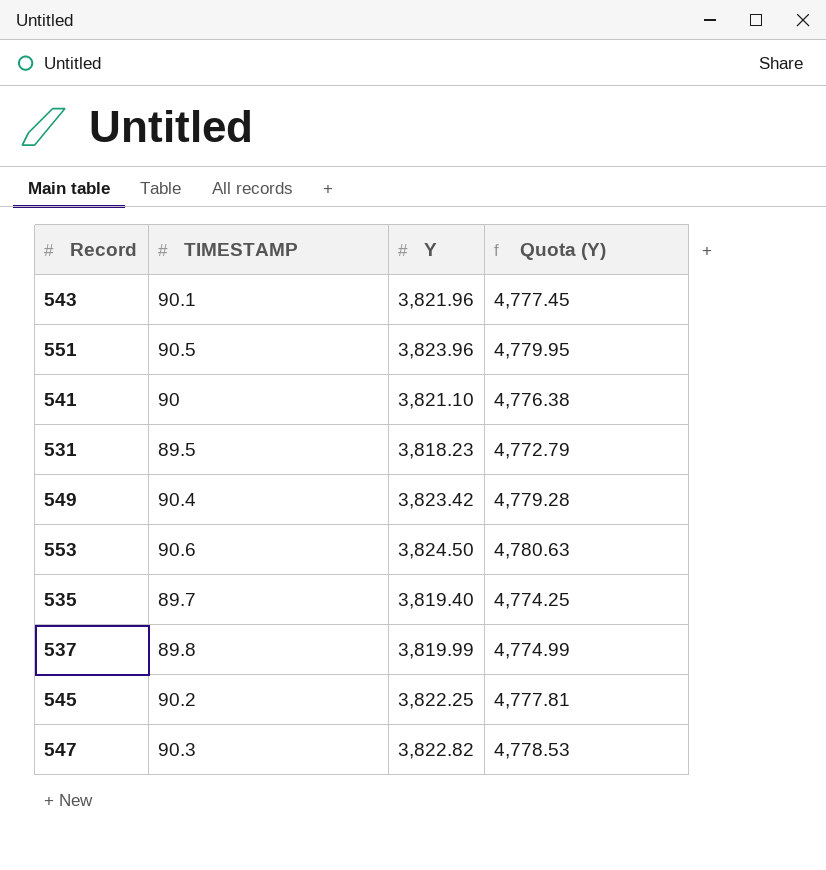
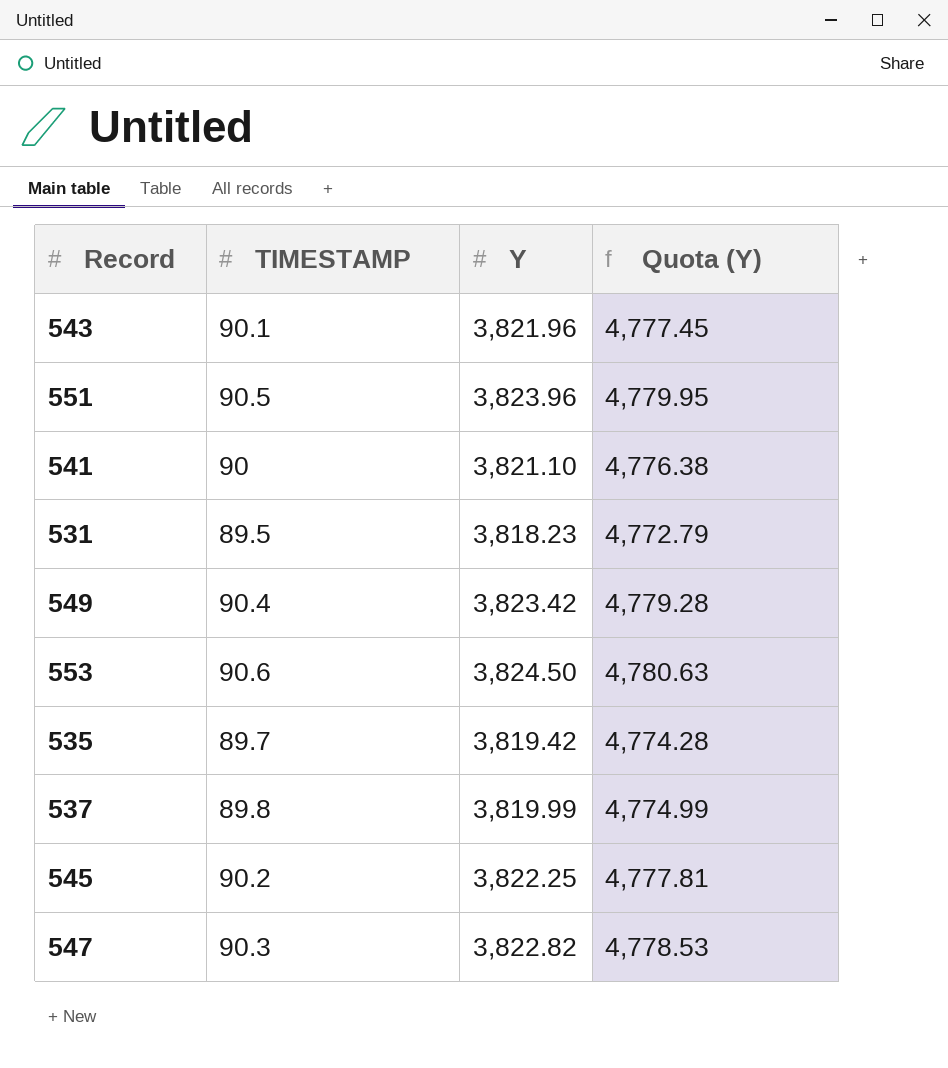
535 | Y: 3,819.40 -> 3,819.42
535 | Quota (Y): 4,774.25 -> 4,774.28

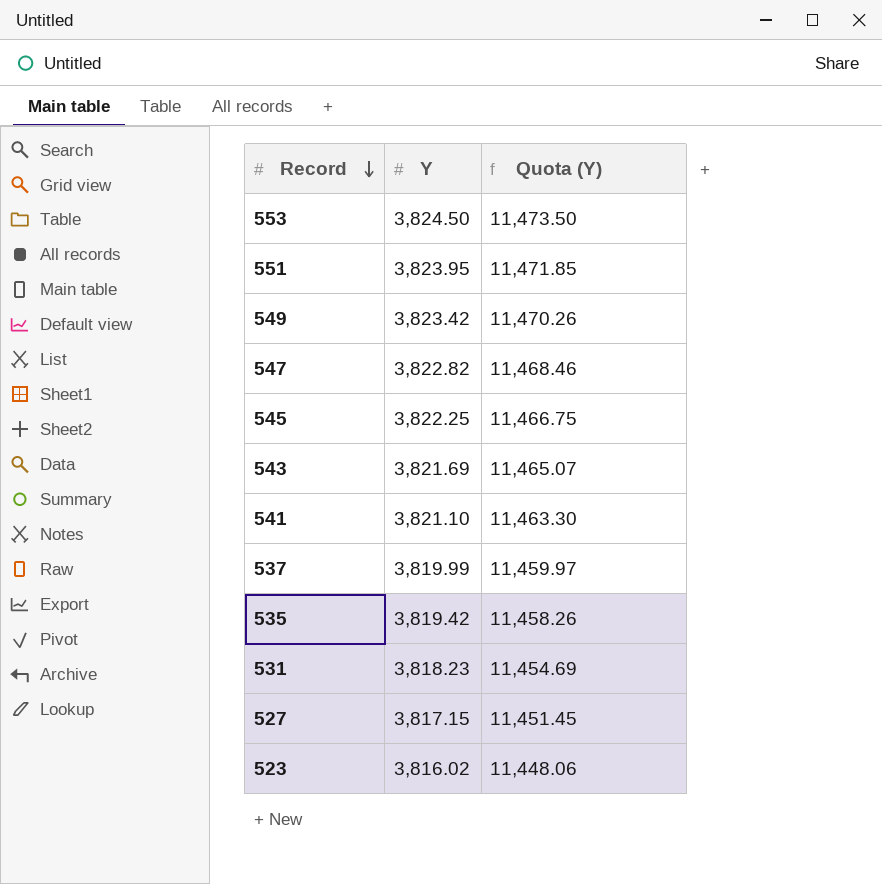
row order: none -> Record descending
column TIMESTAMP | position: 2 -> none
column Quota (Y) | formula: [Y] * 1.25 -> [Y] * 3
551 | Y: 3,823.96 -> 3,823.95
543 | Y: 3,821.96 -> 3,821.69
row 527: none -> 3,817.15 | 11,451.45
row 523: none -> 3,816.02 | 11,448.06

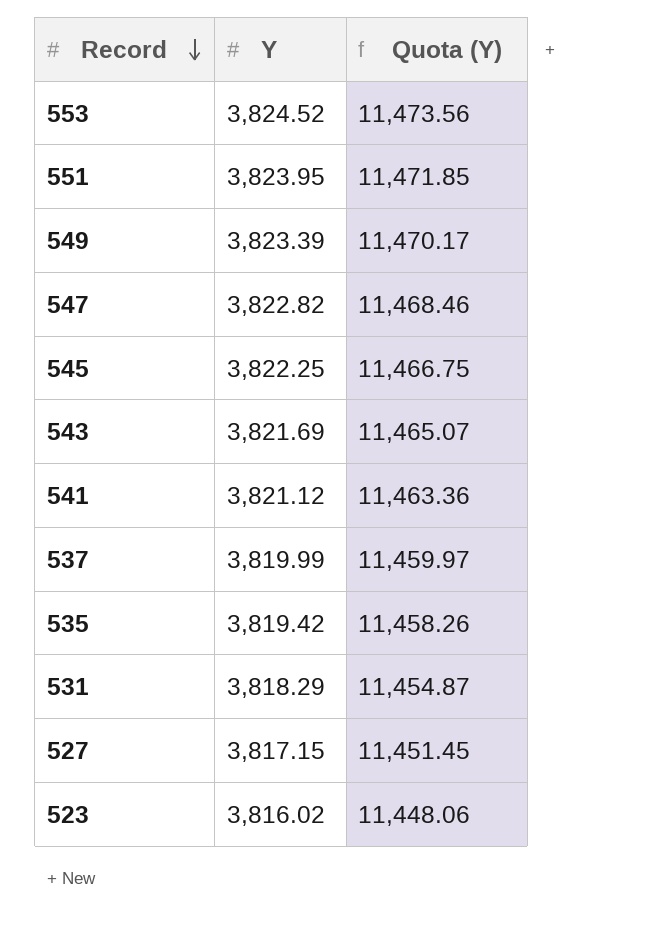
553 | Y: 3,824.50 -> 3,824.52
553 | Quota (Y): 11,473.50 -> 11,473.56
549 | Y: 3,823.42 -> 3,823.39
549 | Quota (Y): 11,470.26 -> 11,470.17
541 | Y: 3,821.10 -> 3,821.12
541 | Quota (Y): 11,463.30 -> 11,463.36
531 | Y: 3,818.23 -> 3,818.29
531 | Quota (Y): 11,454.69 -> 11,454.87

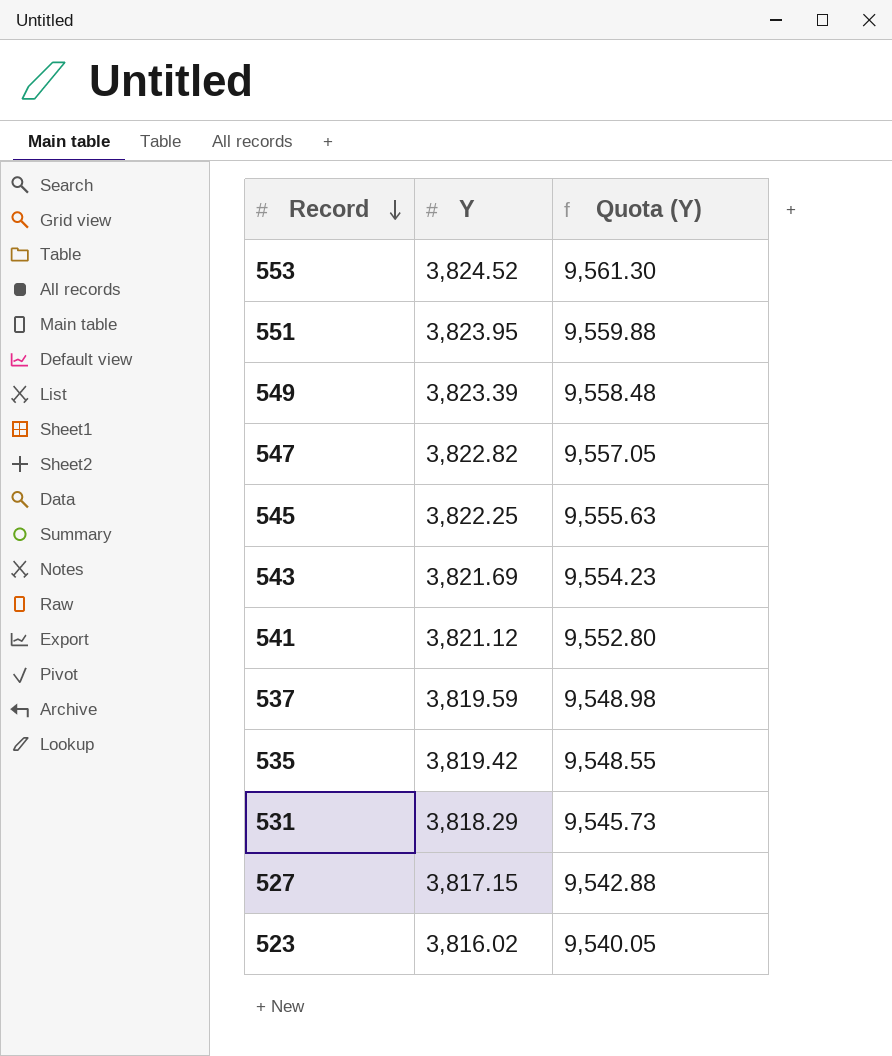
column Quota (Y) | formula: [Y] * 3 -> [Y] * 2.5
537 | Y: 3,819.99 -> 3,819.59

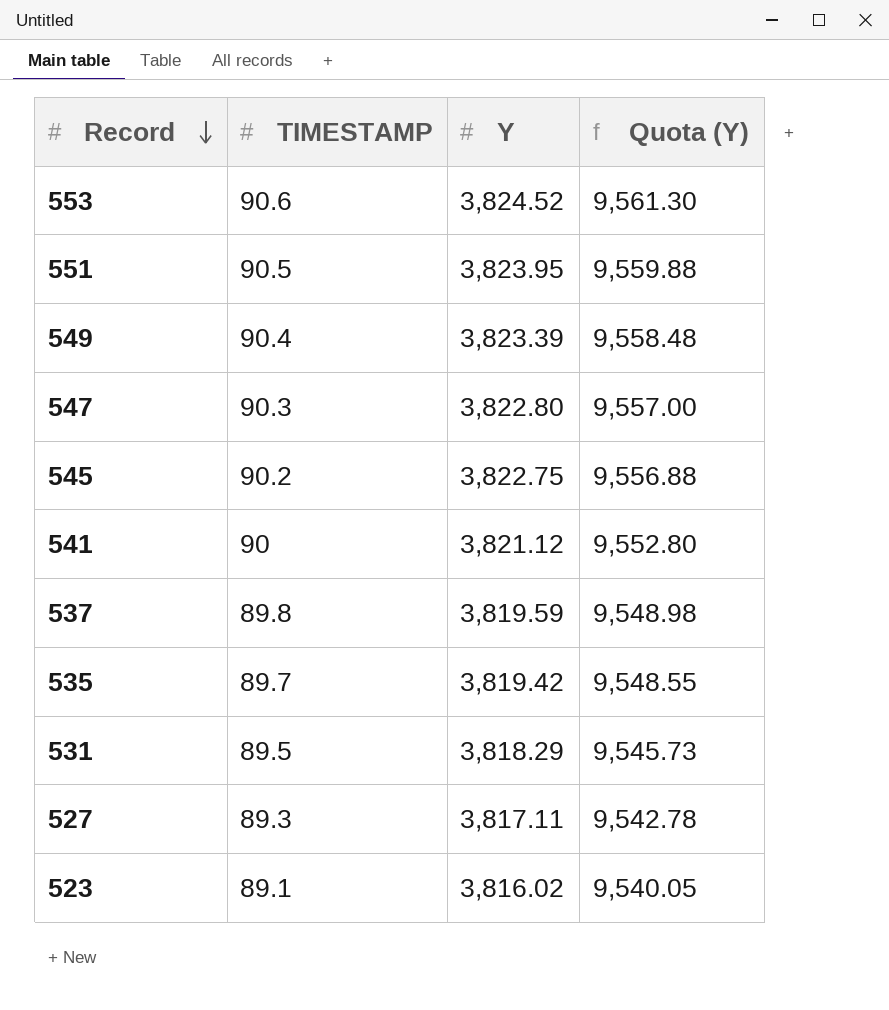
column TIMESTAMP | position: none -> 2
row 543: 3,821.69 | 9,554.23 -> none
547 | Y: 3,822.82 -> 3,822.80
547 | Quota (Y): 9,557.05 -> 9,557.00
545 | Y: 3,822.25 -> 3,822.75
545 | Quota (Y): 9,555.63 -> 9,556.88
527 | Y: 3,817.15 -> 3,817.11
527 | Quota (Y): 9,542.88 -> 9,542.78

